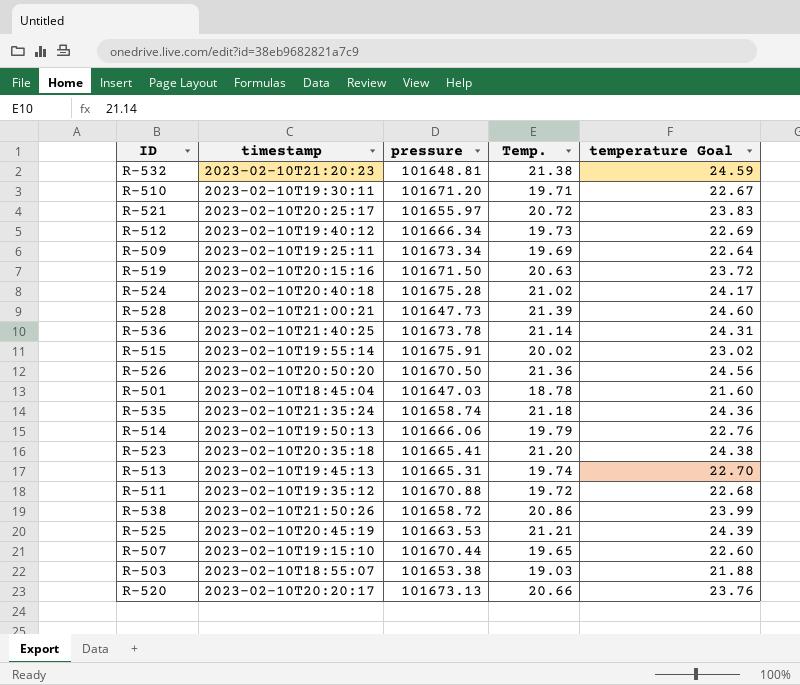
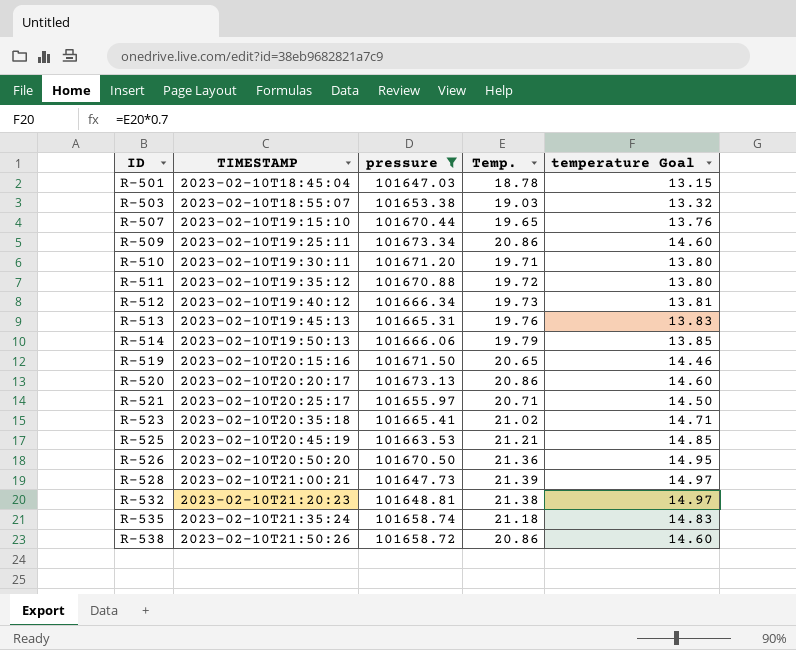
filter: none -> pressure <= 101673.34
row order: none -> ID ascending
column name: timestamp -> TIMESTAMP
column temperature Goal | formula: [Temp.] * 1.15 -> [Temp.] * 0.7
R-509 | Temp.: 19.69 -> 20.86
R-513 | Temp.: 19.74 -> 19.76
R-519 | Temp.: 20.63 -> 20.65
R-520 | Temp.: 20.66 -> 20.86
R-521 | Temp.: 20.72 -> 20.71
R-523 | Temp.: 21.20 -> 21.02

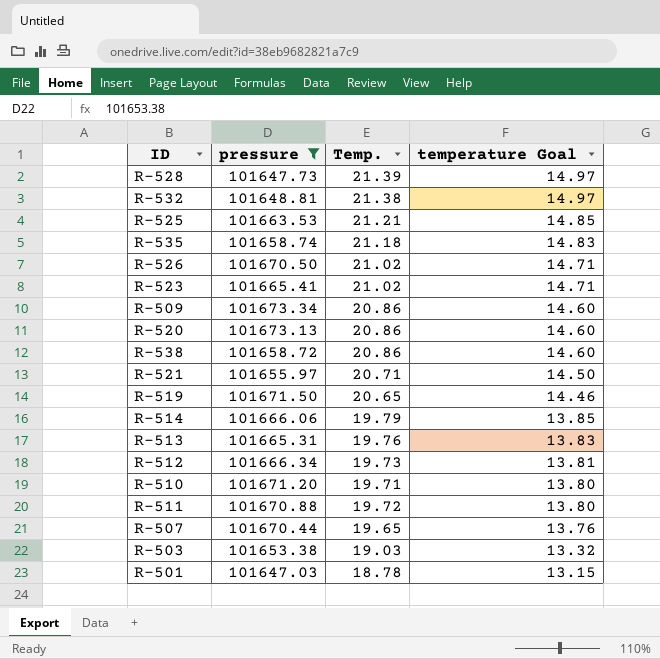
row order: ID ascending -> temperature Goal descending
column TIMESTAMP | position: 2 -> none
R-526 | Temp.: 21.36 -> 21.02
R-526 | temperature Goal: 14.95 -> 14.71

